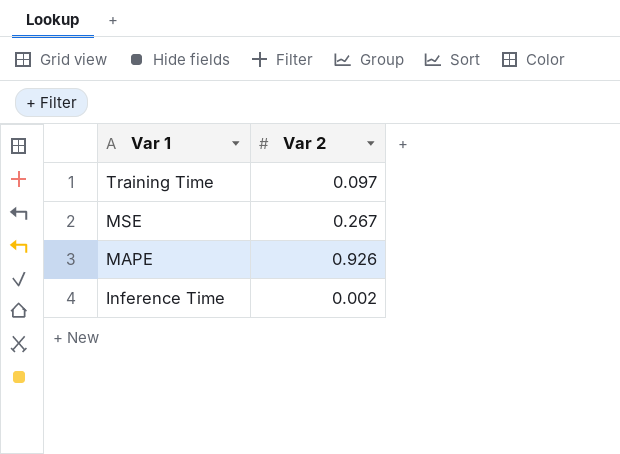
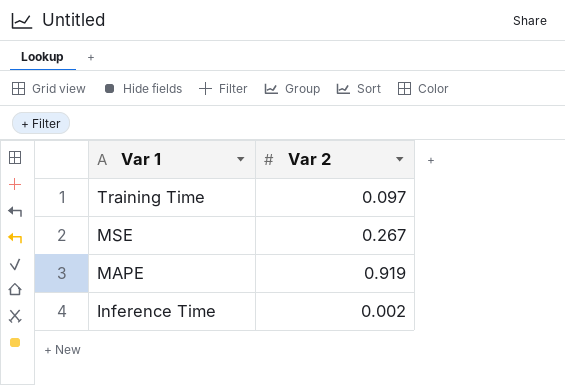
MAPE | Var 2: 0.926 -> 0.919

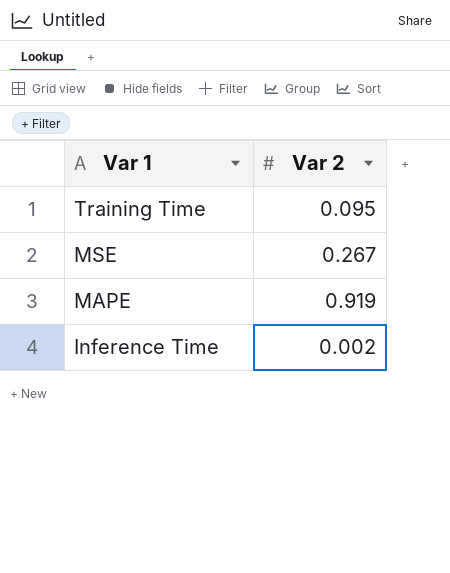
Training Time | Var 2: 0.097 -> 0.095

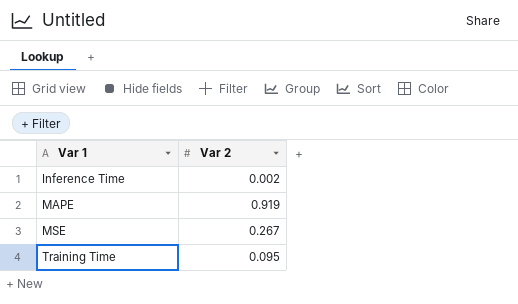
row order: Var 1 descending -> Var 1 ascending

